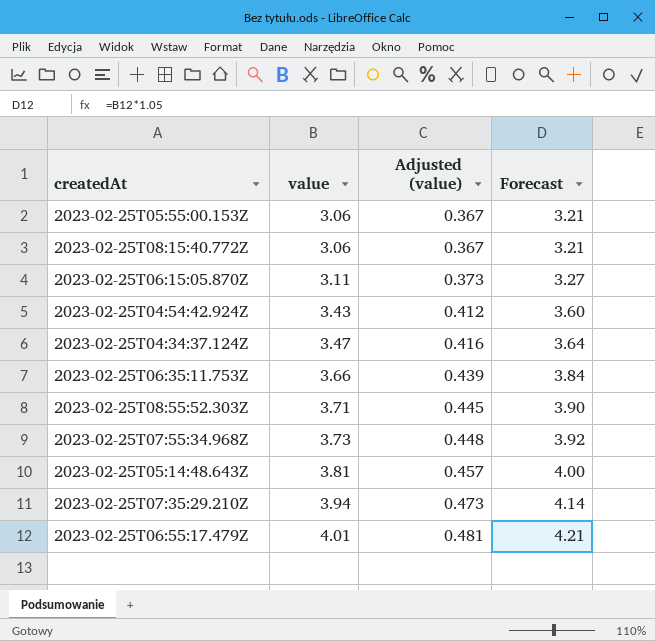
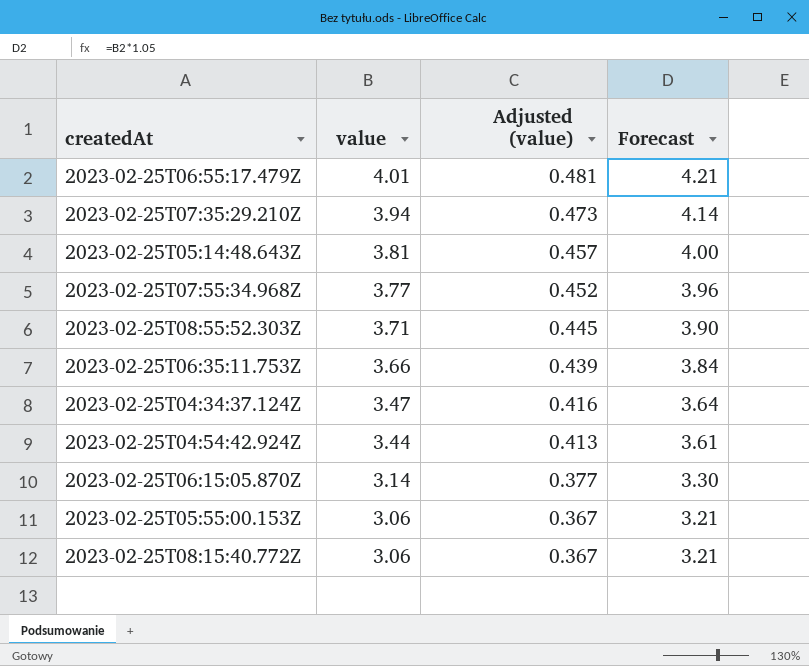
row order: value ascending -> value descending
2023-02-25T07:55:34.968Z | value: 3.73 -> 3.77
2023-02-25T07:55:34.968Z | Adjusted (value): 0.448 -> 0.452
2023-02-25T07:55:34.968Z | Forecast: 3.92 -> 3.96
2023-02-25T04:54:42.924Z | value: 3.43 -> 3.44
2023-02-25T04:54:42.924Z | Adjusted (value): 0.412 -> 0.413
2023-02-25T04:54:42.924Z | Forecast: 3.60 -> 3.61
2023-02-25T06:15:05.870Z | value: 3.11 -> 3.14
2023-02-25T06:15:05.870Z | Adjusted (value): 0.373 -> 0.377
2023-02-25T06:15:05.870Z | Forecast: 3.27 -> 3.30

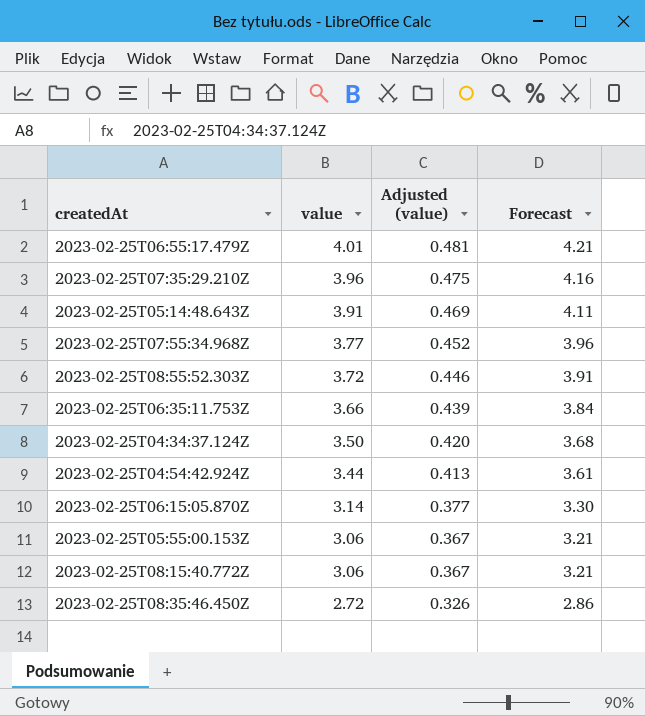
2023-02-25T07:35:29.210Z | value: 3.94 -> 3.96
2023-02-25T07:35:29.210Z | Adjusted (value): 0.473 -> 0.475
2023-02-25T07:35:29.210Z | Forecast: 4.14 -> 4.16
2023-02-25T05:14:48.643Z | value: 3.81 -> 3.91
2023-02-25T05:14:48.643Z | Adjusted (value): 0.457 -> 0.469
2023-02-25T05:14:48.643Z | Forecast: 4.00 -> 4.11
2023-02-25T08:55:52.303Z | value: 3.71 -> 3.72
2023-02-25T08:55:52.303Z | Adjusted (value): 0.445 -> 0.446
2023-02-25T08:55:52.303Z | Forecast: 3.90 -> 3.91
2023-02-25T04:34:37.124Z | value: 3.47 -> 3.50
2023-02-25T04:34:37.124Z | Adjusted (value): 0.416 -> 0.420
2023-02-25T04:34:37.124Z | Forecast: 3.64 -> 3.68
row 2023-02-25T08:35:46.450Z: none -> 2.72 | 0.326 | 2.86

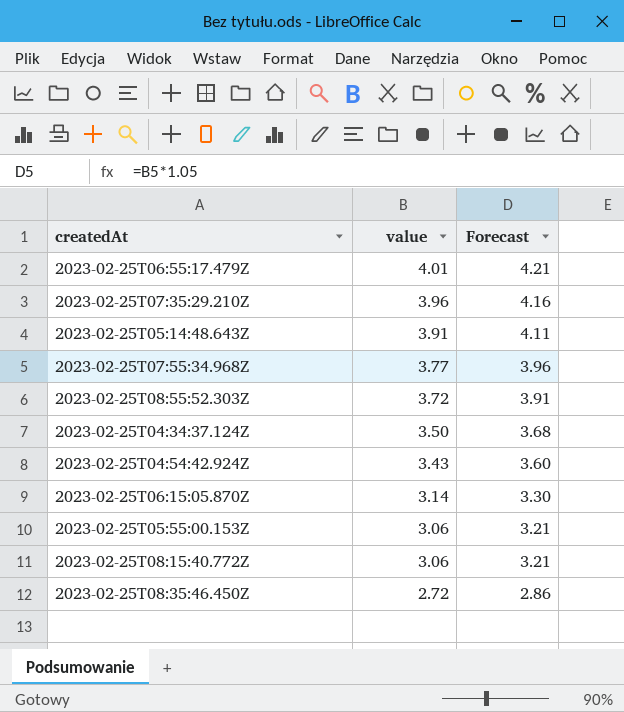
column Adjusted (value) | formula: [value] * 0.12 -> none
row 2023-02-25T06:35:11.753Z: 3.66 | 0.439 | 3.84 -> none
2023-02-25T04:54:42.924Z | value: 3.44 -> 3.43
2023-02-25T04:54:42.924Z | Forecast: 3.61 -> 3.60

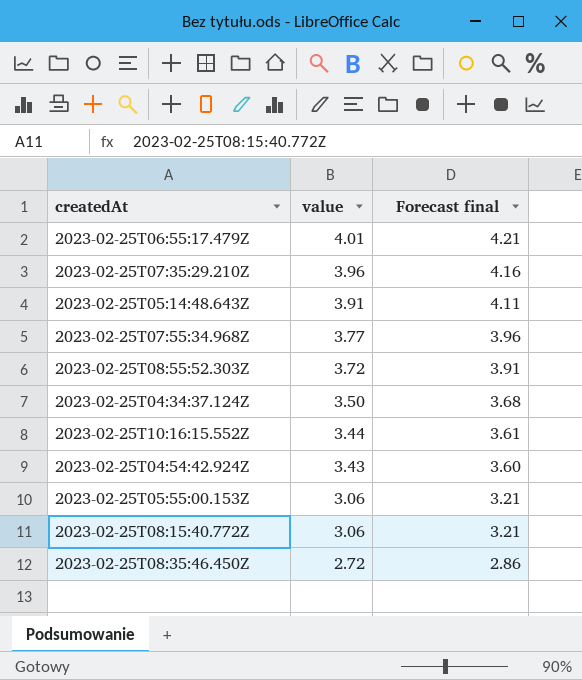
column name: Forecast -> Forecast final
row 2023-02-25T06:15:05.870Z: 3.14 | 3.30 -> none
row 2023-02-25T10:16:15.552Z: none -> 3.44 | 3.61

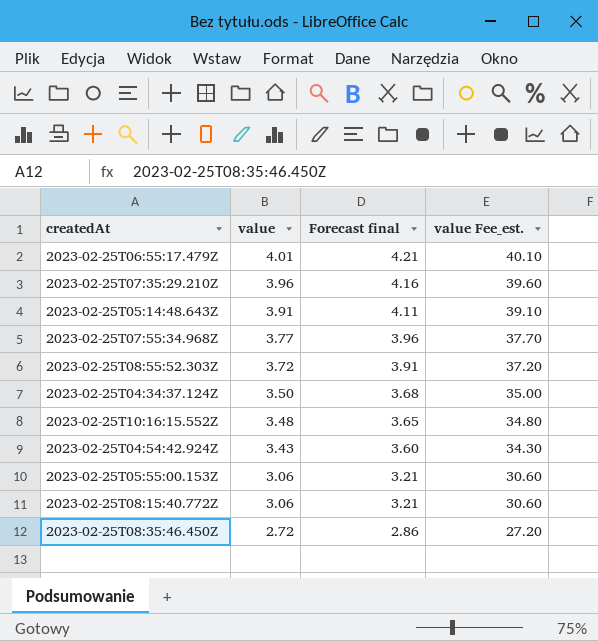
column value Fee_est. | formula: none -> [value] * 10
2023-02-25T10:16:15.552Z | value: 3.44 -> 3.48
2023-02-25T10:16:15.552Z | Forecast final: 3.61 -> 3.65

